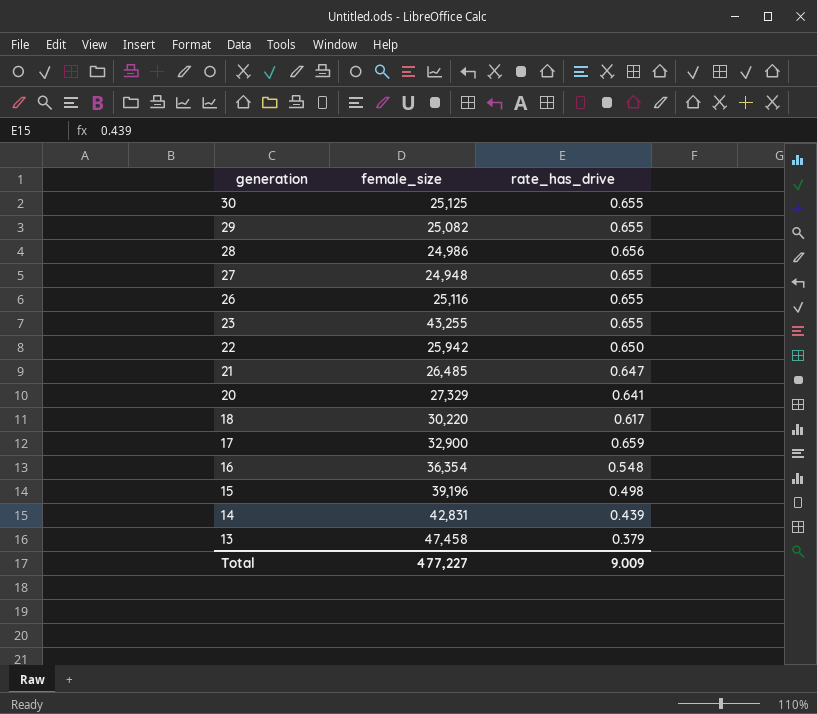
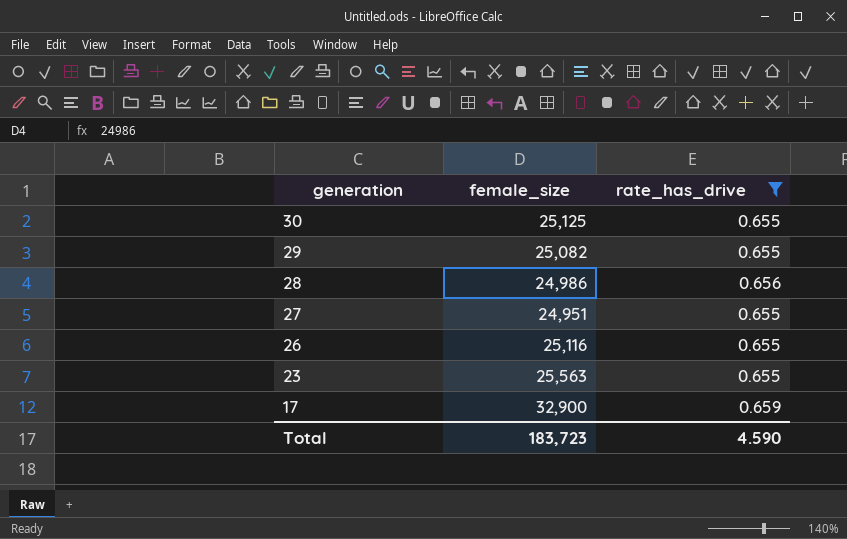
filter: none -> rate_has_drive >= 0.655
27 | female_size: 24,948 -> 24,951
23 | female_size: 43,255 -> 25,563
Total | female_size: 477,227 -> 183,723
Total | rate_has_drive: 9.009 -> 4.590

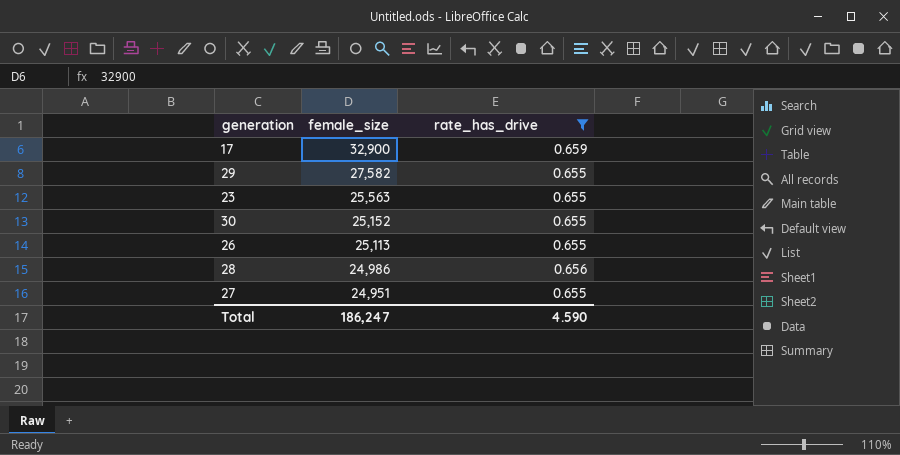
row order: generation descending -> female_size descending
29 | female_size: 25,082 -> 27,582
30 | female_size: 25,125 -> 25,152
26 | female_size: 25,116 -> 25,113
Total | female_size: 183,723 -> 186,247

